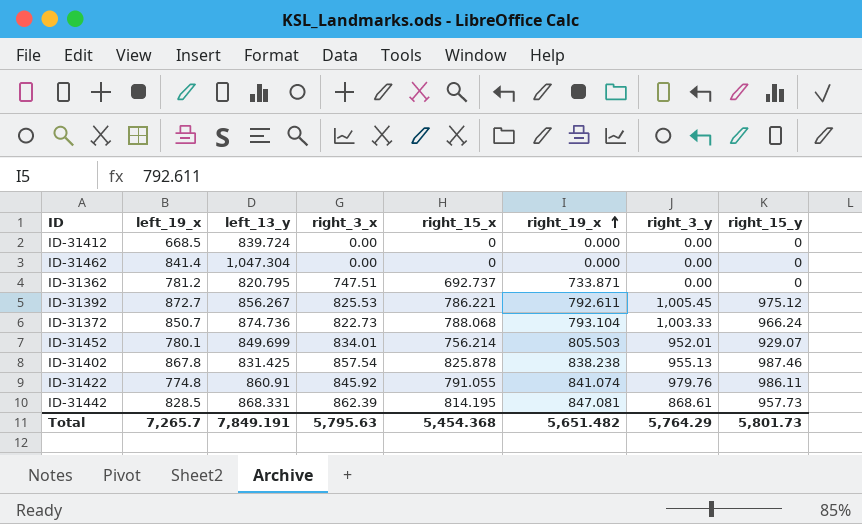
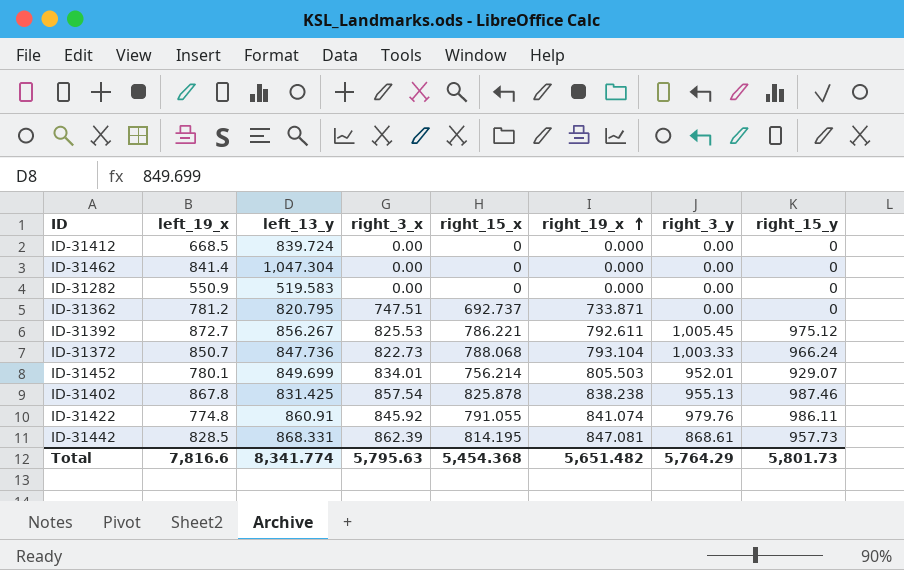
row ID-31282: none -> 550.9 | 519.583 | 0.00 | 0 | 0.000 | 0.00 | 0
ID-31372 | left_13_y: 874.736 -> 847.736
Total | left_19_x: 7,265.7 -> 7,816.6
Total | left_13_y: 7,849.191 -> 8,341.774

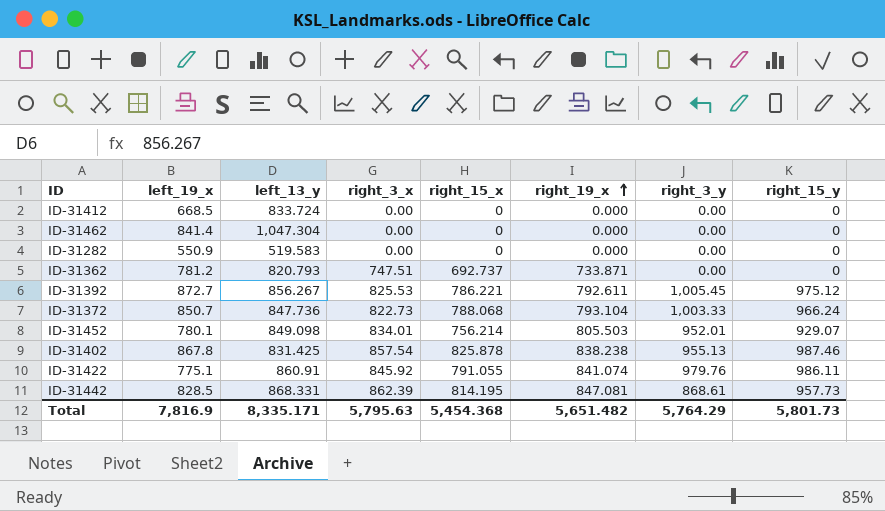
ID-31412 | left_13_y: 839.724 -> 833.724
ID-31362 | left_13_y: 820.795 -> 820.793
ID-31452 | left_13_y: 849.699 -> 849.098
ID-31422 | left_19_x: 774.8 -> 775.1
Total | left_19_x: 7,816.6 -> 7,816.9
Total | left_13_y: 8,341.774 -> 8,335.171

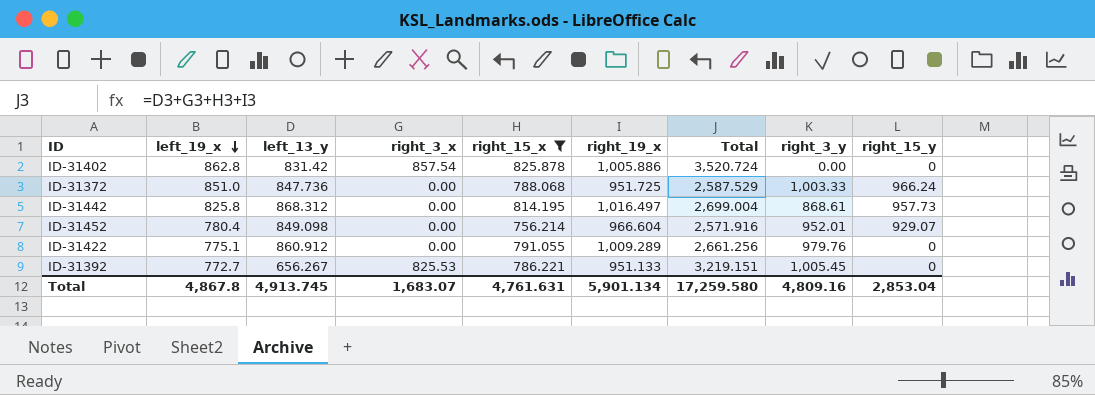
filter: none -> right_15_x >= 756.214
row order: right_19_x ascending -> left_19_x descending
column Total | formula: none -> [left_13_y] + [right_3_x] + [right_15_x] + [right_19_x]
ID-31402 | left_19_x: 867.8 -> 862.8
ID-31402 | left_13_y: 831.425 -> 831.42
ID-31402 | right_19_x: 838.238 -> 1,005.886
ID-31402 | right_3_y: 955.13 -> 0.00
ID-31402 | right_15_y: 987.46 -> 0
ID-31372 | left_19_x: 850.7 -> 851.0
ID-31372 | right_3_x: 822.73 -> 0.00
ID-31372 | right_19_x: 793.104 -> 951.725
ID-31442 | left_19_x: 828.5 -> 825.8
ID-31442 | left_13_y: 868.331 -> 868.312
ID-31442 | right_3_x: 862.39 -> 0.00
ID-31442 | right_19_x: 847.081 -> 1,016.497
ID-31452 | left_19_x: 780.1 -> 780.4
ID-31452 | right_3_x: 834.01 -> 0.00
ID-31452 | right_19_x: 805.503 -> 966.604
ID-31422 | left_13_y: 860.91 -> 860.912
ID-31422 | right_3_x: 845.92 -> 0.00
ID-31422 | right_19_x: 841.074 -> 1,009.289
ID-31422 | right_15_y: 986.11 -> 0
ID-31392 | left_19_x: 872.7 -> 772.7
ID-31392 | left_13_y: 856.267 -> 656.267
ID-31392 | right_19_x: 792.611 -> 951.133
ID-31392 | right_15_y: 975.12 -> 0
Total | left_19_x: 7,816.9 -> 4,867.8
Total | left_13_y: 8,335.171 -> 4,913.745
Total | right_3_x: 5,795.63 -> 1,683.07
Total | right_15_x: 5,454.368 -> 4,761.631
Total | right_19_x: 5,651.482 -> 5,901.134
Total | right_3_y: 5,764.29 -> 4,809.16
Total | right_15_y: 5,801.73 -> 2,853.04

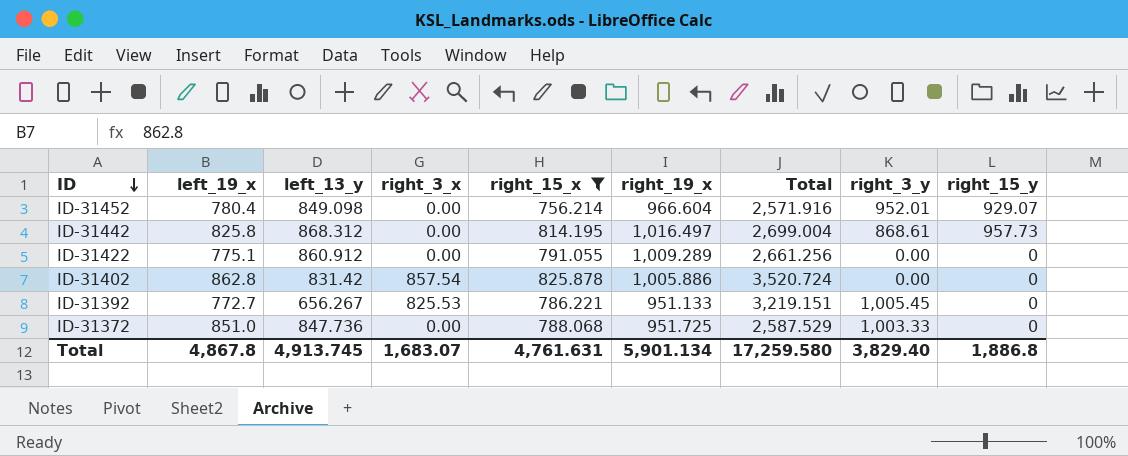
row order: left_19_x descending -> ID descending
ID-31422 | right_3_y: 979.76 -> 0.00
ID-31372 | right_15_y: 966.24 -> 0
Total | right_3_y: 4,809.16 -> 3,829.40
Total | right_15_y: 2,853.04 -> 1,886.8

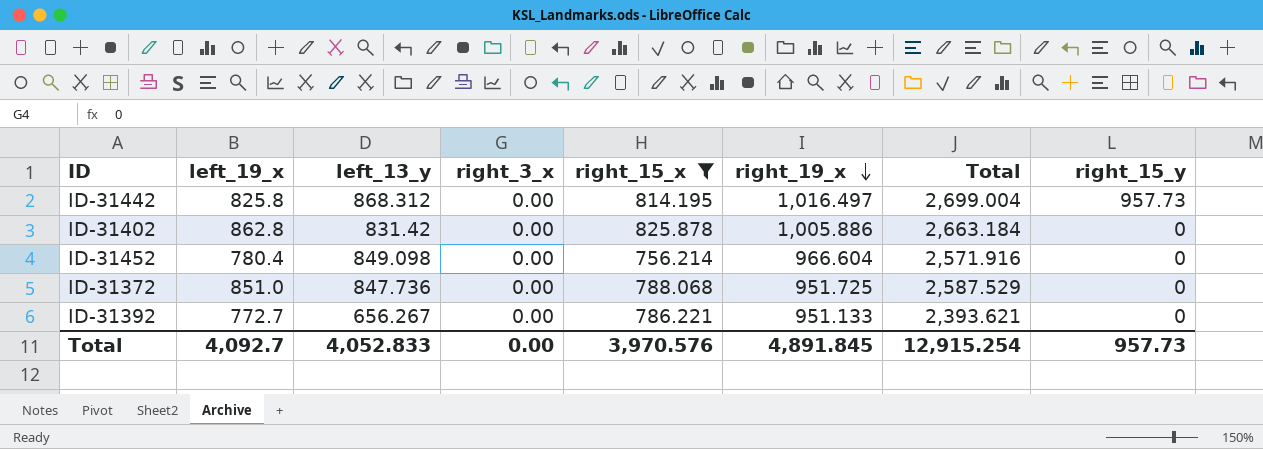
row order: ID descending -> right_19_x descending
column right_3_y | position: 8 -> none
row ID-31422: 775.1 | 860.912 | 0.00 | 791.055 | 1,009.289 | 2,661.256 | 0.00 | 0 -> none
ID-31402 | right_3_x: 857.54 -> 0.00
ID-31402 | Total: 3,520.724 -> 2,663.184
ID-31452 | right_15_y: 929.07 -> 0
ID-31392 | right_3_x: 825.53 -> 0.00
ID-31392 | Total: 3,219.151 -> 2,393.621
Total | left_19_x: 4,867.8 -> 4,092.7
Total | left_13_y: 4,913.745 -> 4,052.833
Total | right_3_x: 1,683.07 -> 0.00
Total | right_15_x: 4,761.631 -> 3,970.576
Total | right_19_x: 5,901.134 -> 4,891.845
Total | Total: 17,259.580 -> 12,915.254
Total | right_15_y: 1,886.8 -> 957.73

